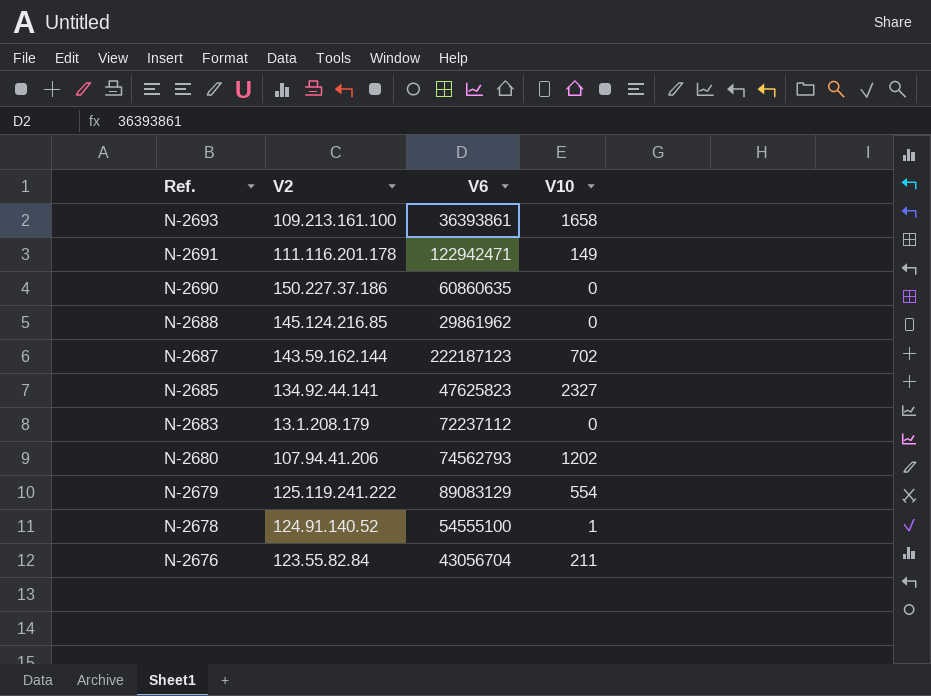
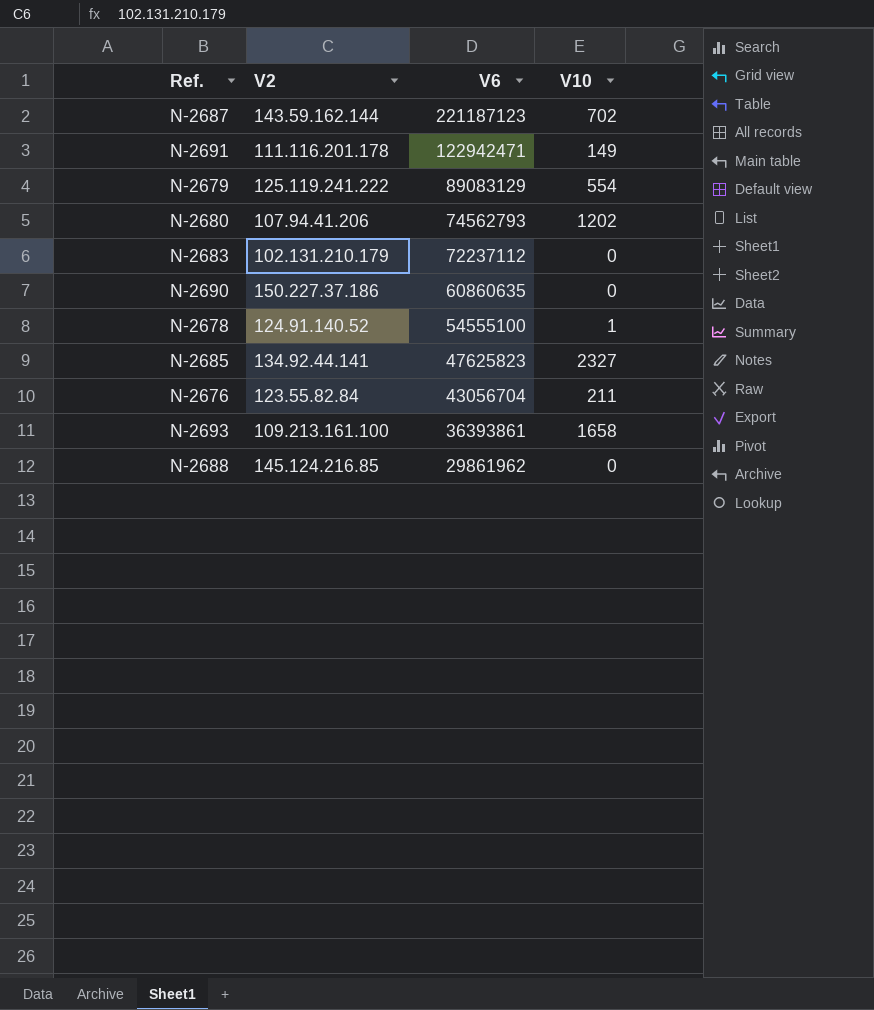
row order: Ref. descending -> V6 descending
N-2687 | V6: 222187123 -> 221187123
N-2683 | V2: 13.1.208.179 -> 102.131.210.179

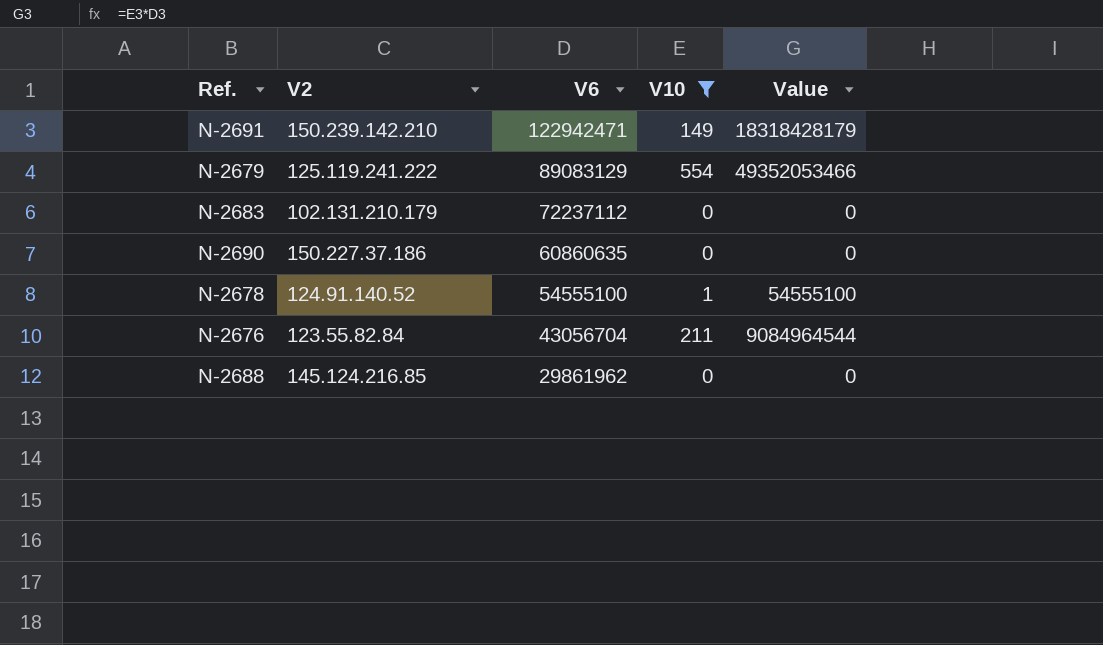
filter: none -> V10 <= 554
column Value | formula: none -> [V6] * [V10]
N-2691 | V2: 111.116.201.178 -> 150.239.142.210

